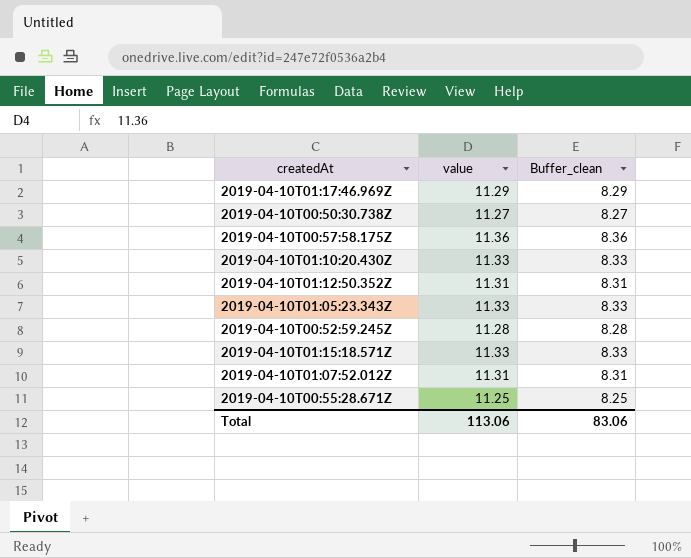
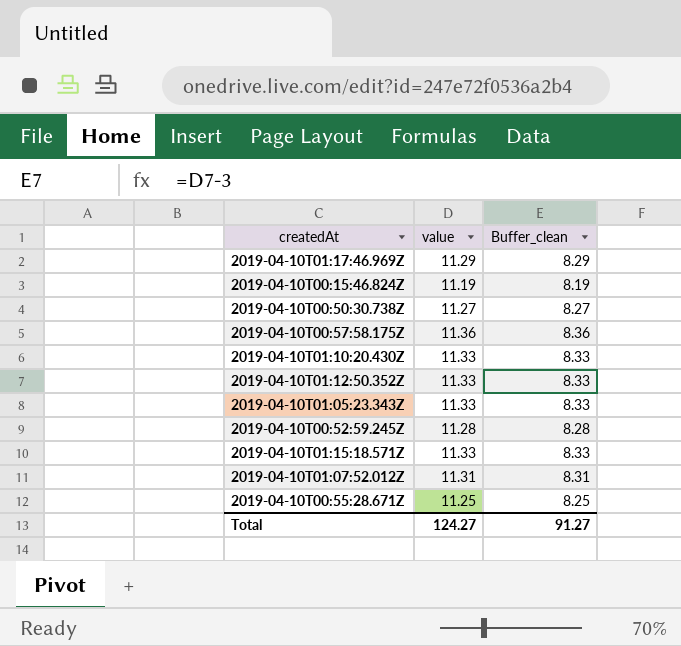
row 2019-04-10T00:15:46.824Z: none -> 11.19 | 8.19
2019-04-10T01:12:50.352Z | value: 11.31 -> 11.33
2019-04-10T01:12:50.352Z | Buffer_clean: 8.31 -> 8.33
Total | value: 113.06 -> 124.27
Total | Buffer_clean: 83.06 -> 91.27

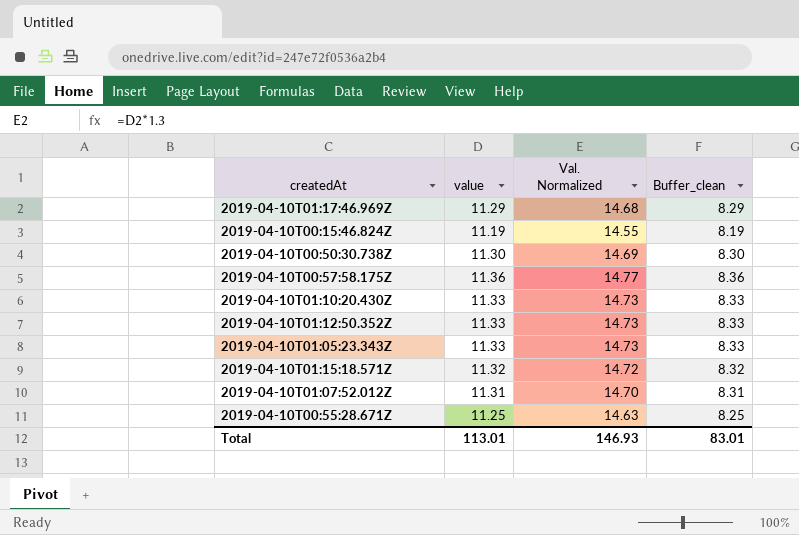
column Val. Normalized | formula: none -> [value] * 1.3
row 2019-04-10T00:52:59.245Z: 11.28 | 8.28 -> none
2019-04-10T00:50:30.738Z | value: 11.27 -> 11.30
2019-04-10T00:50:30.738Z | Buffer_clean: 8.27 -> 8.30
2019-04-10T01:15:18.571Z | value: 11.33 -> 11.32
2019-04-10T01:15:18.571Z | Buffer_clean: 8.33 -> 8.32
Total | value: 124.27 -> 113.01
Total | Buffer_clean: 91.27 -> 83.01

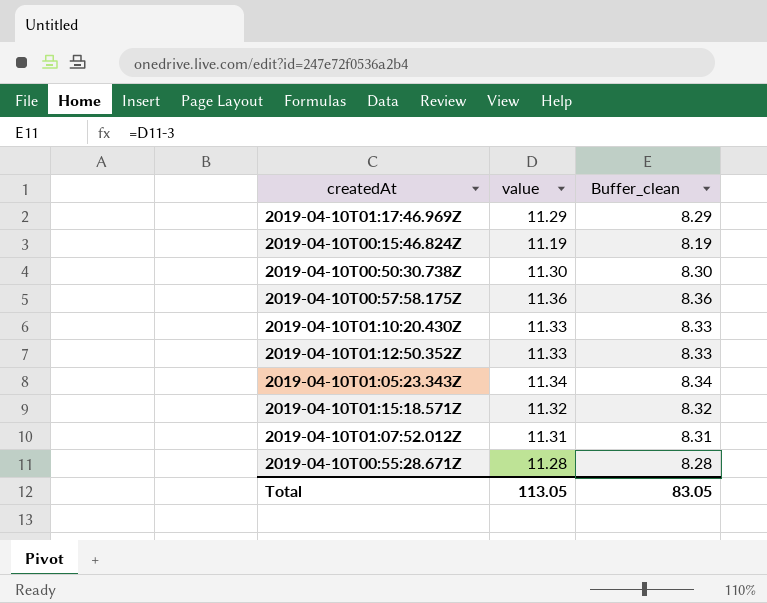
column Val. Normalized | formula: [value] * 1.3 -> none
2019-04-10T01:05:23.343Z | value: 11.33 -> 11.34
2019-04-10T01:05:23.343Z | Buffer_clean: 8.33 -> 8.34
2019-04-10T00:55:28.671Z | value: 11.25 -> 11.28
2019-04-10T00:55:28.671Z | Buffer_clean: 8.25 -> 8.28
Total | value: 113.01 -> 113.05
Total | Buffer_clean: 83.01 -> 83.05

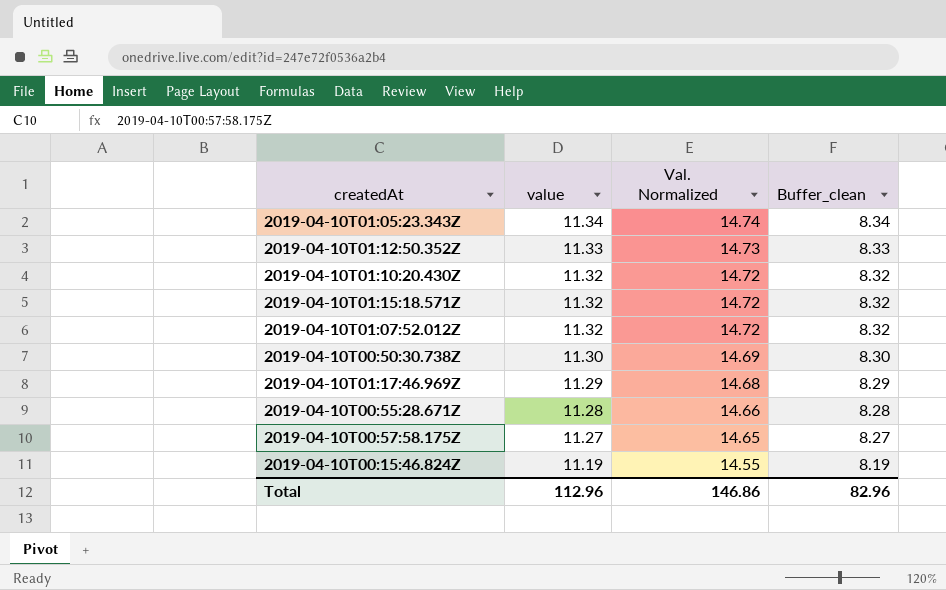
row order: none -> value descending
column Val. Normalized | formula: none -> [value] * 1.3
2019-04-10T01:10:20.430Z | value: 11.33 -> 11.32
2019-04-10T01:10:20.430Z | Buffer_clean: 8.33 -> 8.32
2019-04-10T01:07:52.012Z | value: 11.31 -> 11.32
2019-04-10T01:07:52.012Z | Buffer_clean: 8.31 -> 8.32
2019-04-10T00:57:58.175Z | value: 11.36 -> 11.27
2019-04-10T00:57:58.175Z | Buffer_clean: 8.36 -> 8.27
Total | value: 113.05 -> 112.96
Total | Buffer_clean: 83.05 -> 82.96

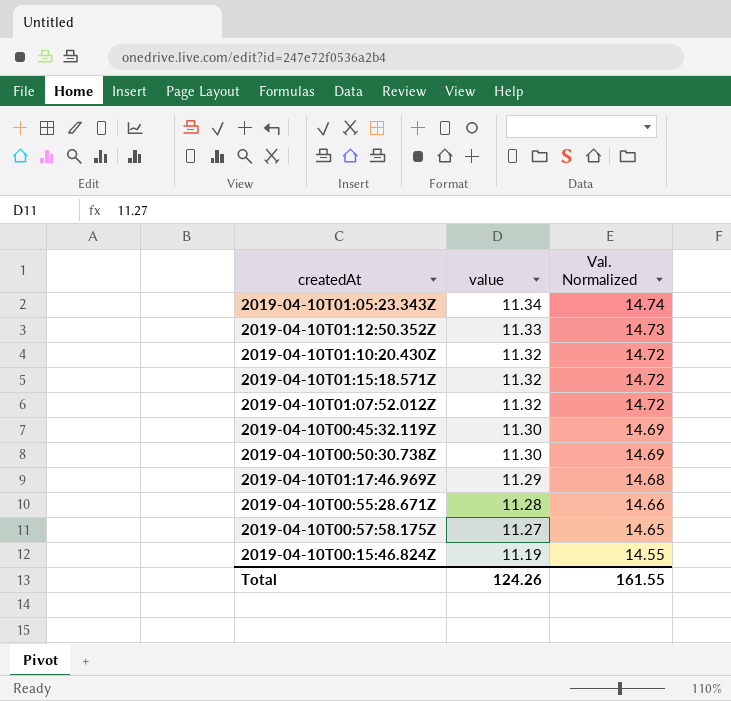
column Buffer_clean | formula: [value] - 3 -> none
row 2019-04-10T00:45:32.119Z: none -> 11.30 | 14.69
Total | value: 112.96 -> 124.26
Total | Val. Normalized: 146.86 -> 161.55

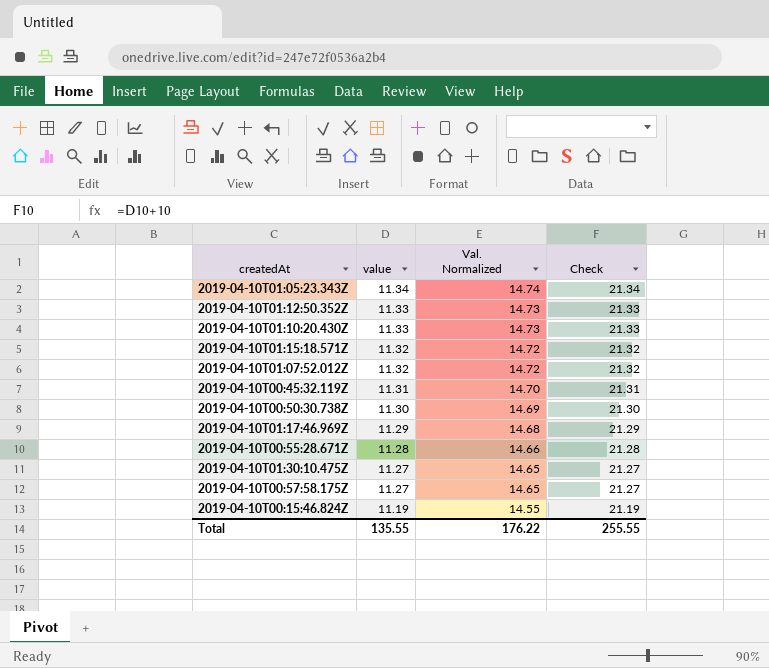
column Check | formula: none -> [value] + 10
2019-04-10T01:10:20.430Z | value: 11.32 -> 11.33
2019-04-10T01:10:20.430Z | Val. Normalized: 14.72 -> 14.73
2019-04-10T00:45:32.119Z | value: 11.30 -> 11.31
2019-04-10T00:45:32.119Z | Val. Normalized: 14.69 -> 14.70
row 2019-04-10T01:30:10.475Z: none -> 11.27 | 14.65 | 21.27
Total | value: 124.26 -> 135.55
Total | Val. Normalized: 161.55 -> 176.22

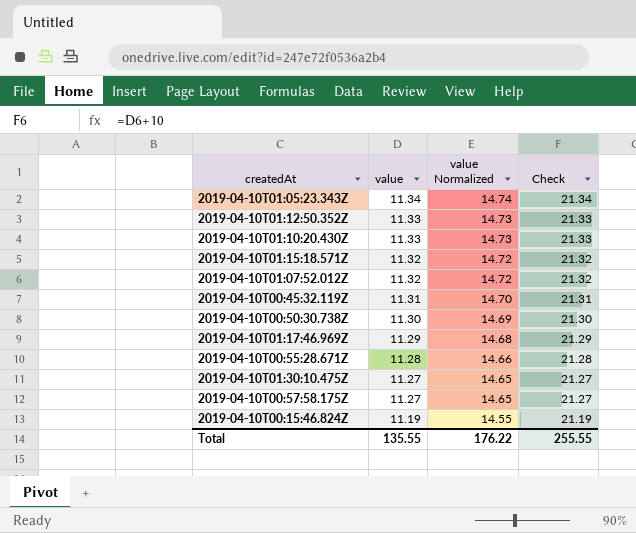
column name: Val. Normalized -> value Normalized

